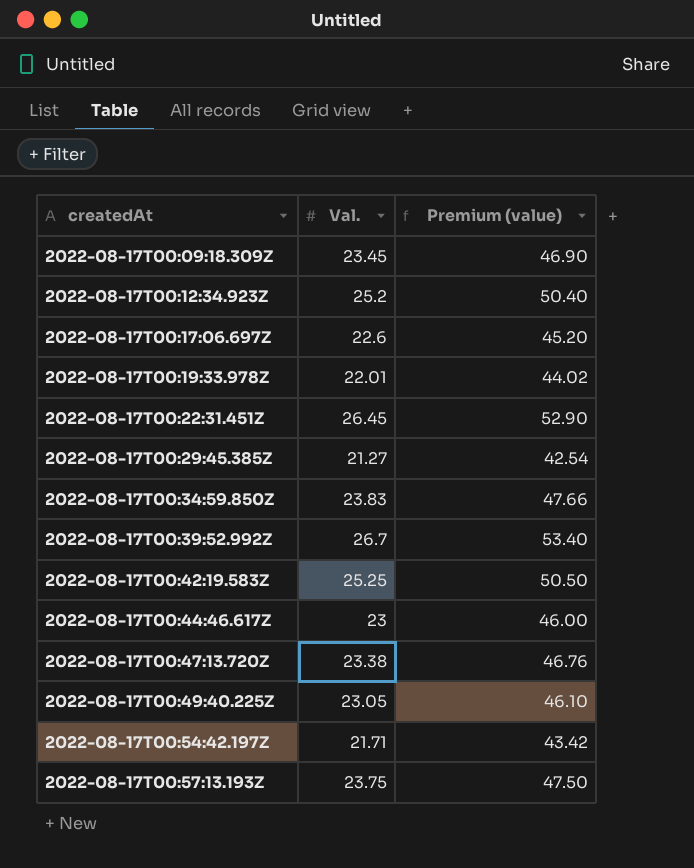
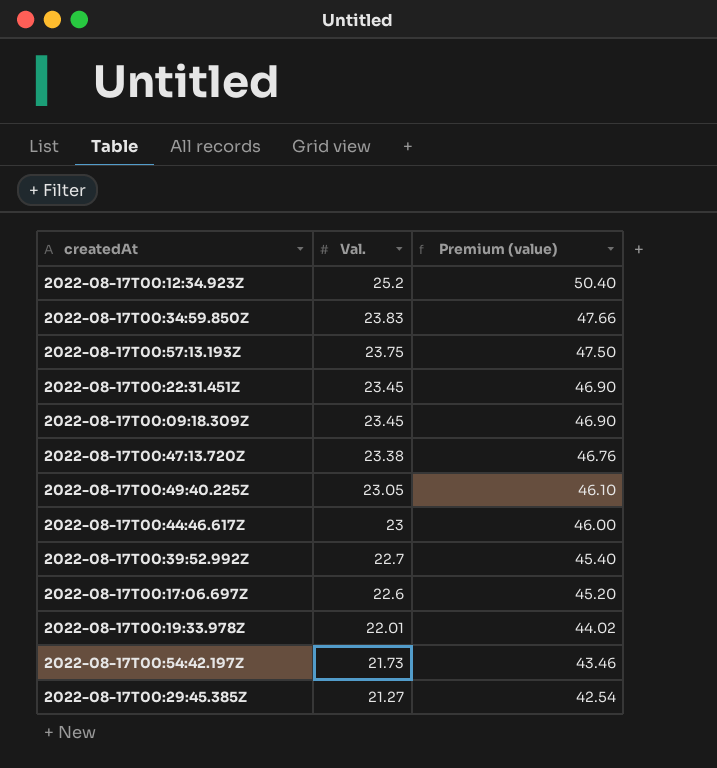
row order: createdAt ascending -> Val. descending
row 2022-08-17T00:42:19.583Z: 25.25 | 50.50 -> none
2022-08-17T00:22:31.451Z | Val.: 26.45 -> 23.45
2022-08-17T00:22:31.451Z | Premium (value): 52.90 -> 46.90
2022-08-17T00:39:52.992Z | Val.: 26.7 -> 22.7
2022-08-17T00:39:52.992Z | Premium (value): 53.40 -> 45.40
2022-08-17T00:54:42.197Z | Val.: 21.71 -> 21.73
2022-08-17T00:54:42.197Z | Premium (value): 43.42 -> 43.46

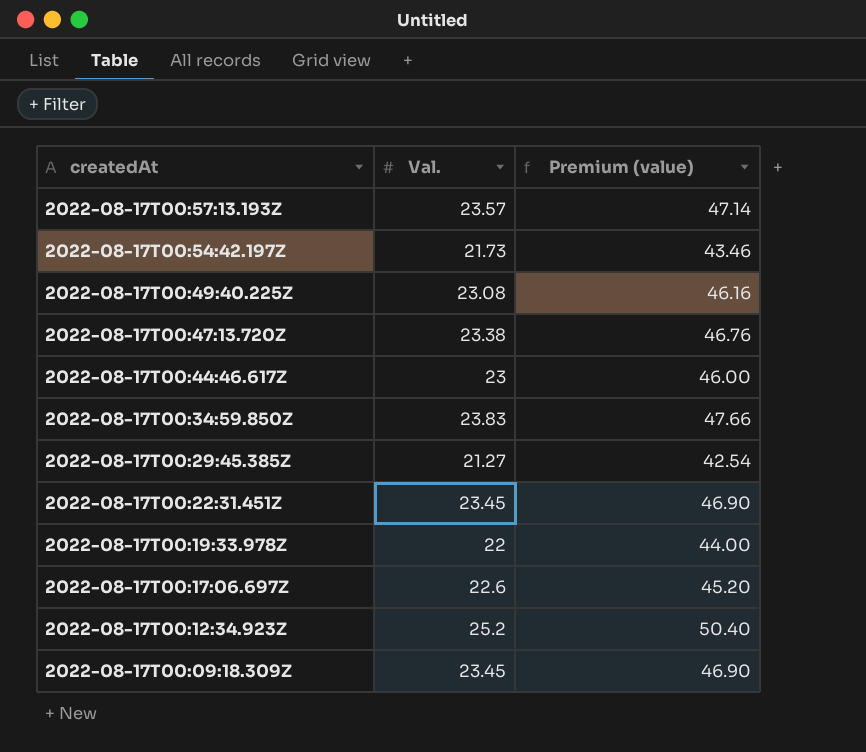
row order: Val. descending -> createdAt descending
row 2022-08-17T00:39:52.992Z: 22.7 | 45.40 -> none
2022-08-17T00:57:13.193Z | Val.: 23.75 -> 23.57
2022-08-17T00:57:13.193Z | Premium (value): 47.50 -> 47.14
2022-08-17T00:49:40.225Z | Val.: 23.05 -> 23.08
2022-08-17T00:49:40.225Z | Premium (value): 46.10 -> 46.16
2022-08-17T00:19:33.978Z | Val.: 22.01 -> 22
2022-08-17T00:19:33.978Z | Premium (value): 44.02 -> 44.00

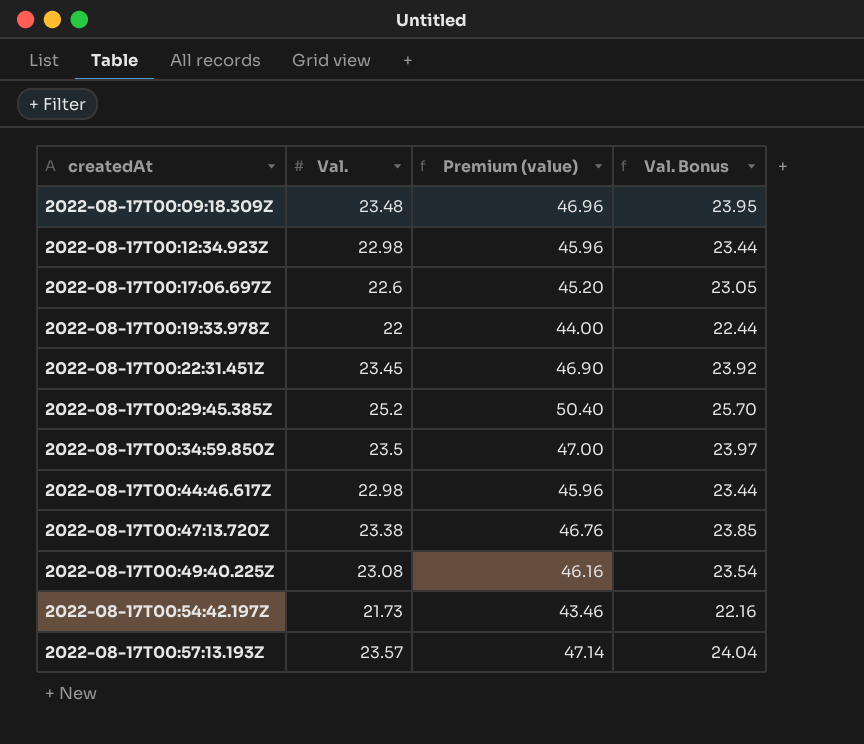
row order: createdAt descending -> createdAt ascending
column Val. Bonus | formula: none -> [Val.] * 1.02
2022-08-17T00:09:18.309Z | Val.: 23.45 -> 23.48
2022-08-17T00:09:18.309Z | Premium (value): 46.90 -> 46.96
2022-08-17T00:12:34.923Z | Val.: 25.2 -> 22.98
2022-08-17T00:12:34.923Z | Premium (value): 50.40 -> 45.96
2022-08-17T00:29:45.385Z | Val.: 21.27 -> 25.2
2022-08-17T00:29:45.385Z | Premium (value): 42.54 -> 50.40
2022-08-17T00:34:59.850Z | Val.: 23.83 -> 23.5
2022-08-17T00:34:59.850Z | Premium (value): 47.66 -> 47.00
2022-08-17T00:44:46.617Z | Val.: 23 -> 22.98
2022-08-17T00:44:46.617Z | Premium (value): 46.00 -> 45.96

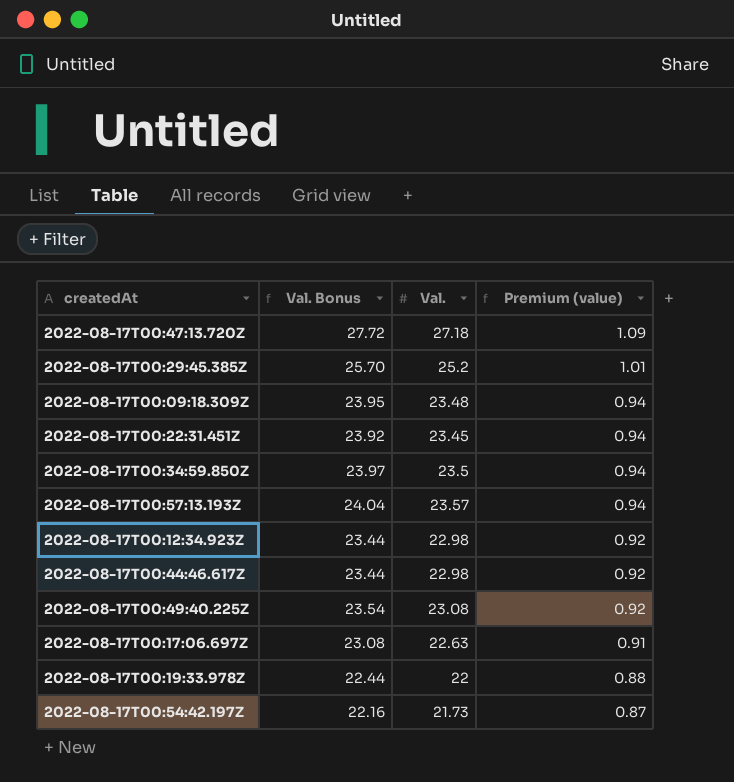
row order: createdAt ascending -> Premium (value) descending
column Val. Bonus | position: 4 -> 2
column Premium (value) | formula: [Val.] * 2 -> [Val.] * 0.04
2022-08-17T00:47:13.720Z | Val. Bonus: 23.85 -> 27.72
2022-08-17T00:47:13.720Z | Val.: 23.38 -> 27.18
2022-08-17T00:17:06.697Z | Val. Bonus: 23.05 -> 23.08
2022-08-17T00:17:06.697Z | Val.: 22.6 -> 22.63

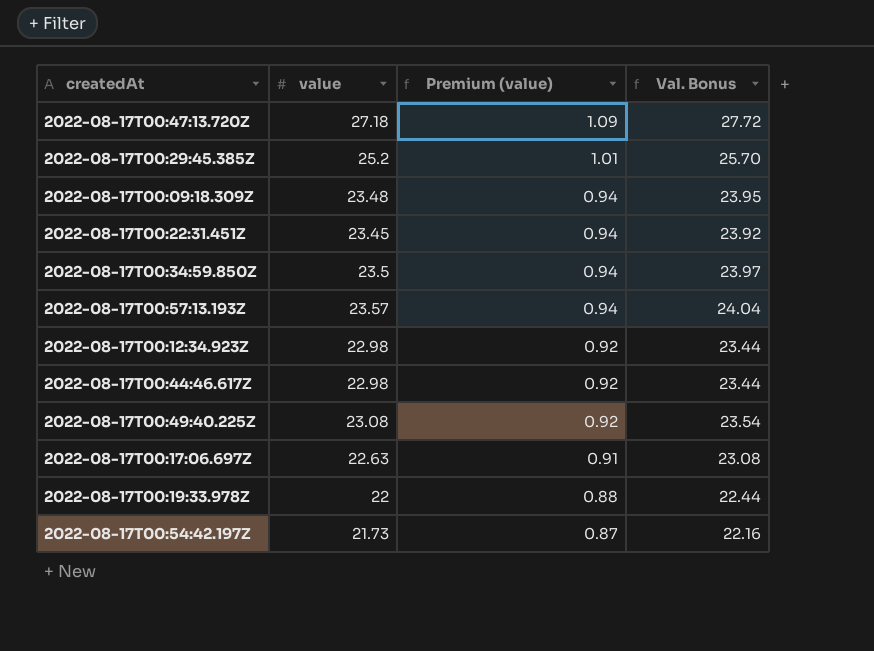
column name: Val. -> value
column Val. Bonus | position: 2 -> 4

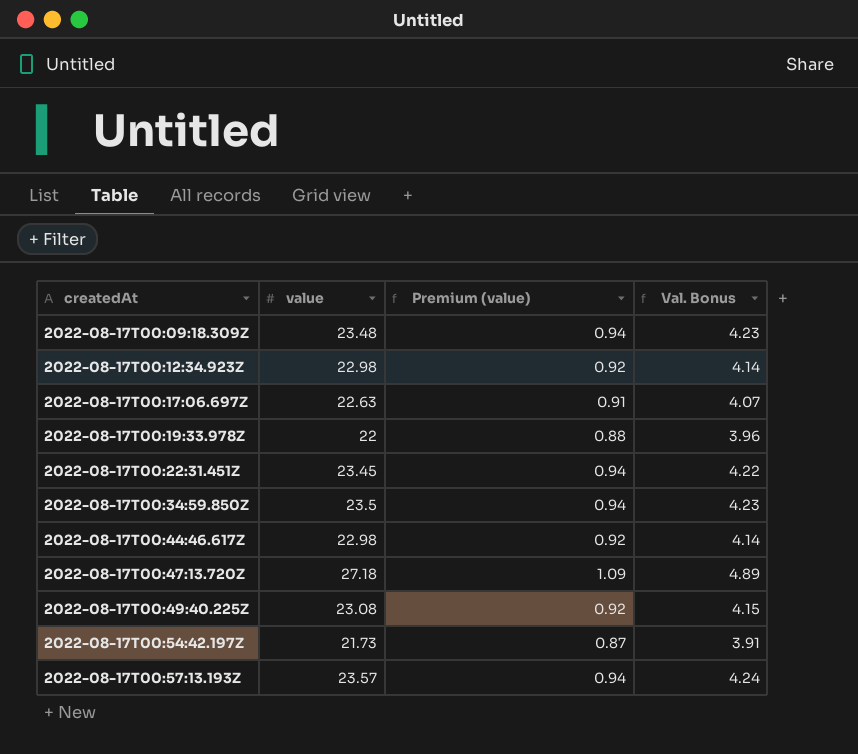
row order: Premium (value) descending -> createdAt ascending
column Val. Bonus | formula: [value] * 1.02 -> [value] * 0.18
row 2022-08-17T00:29:45.385Z: 25.2 | 1.01 | 25.70 -> none

